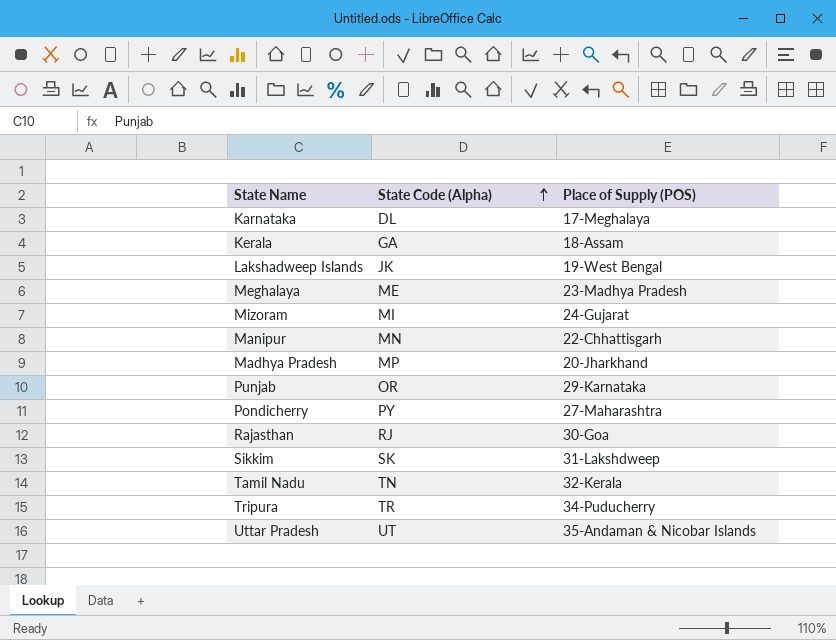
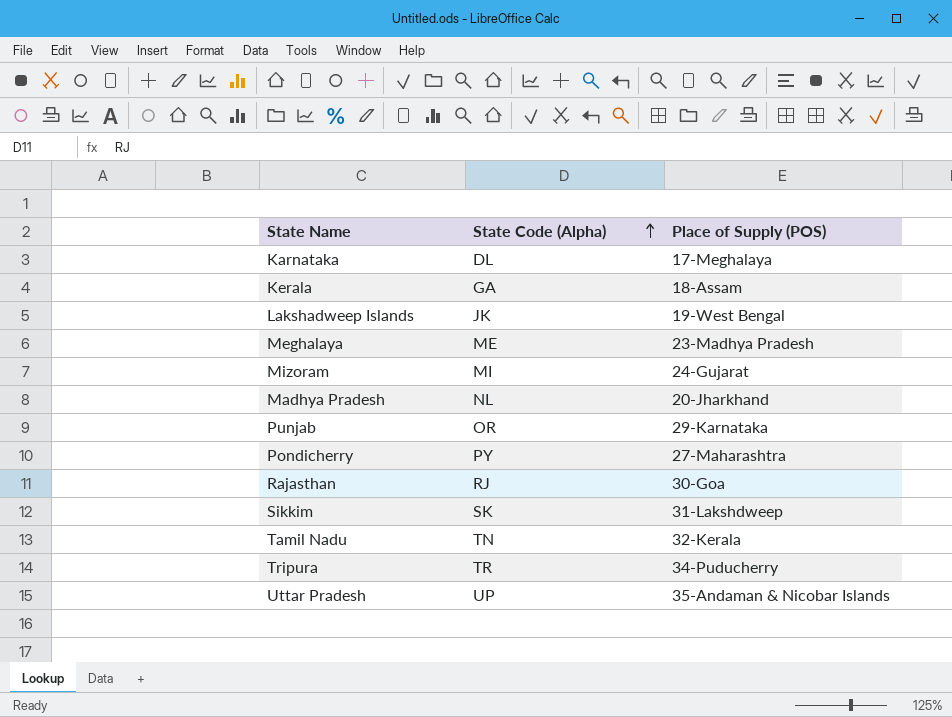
row Manipur: MN | 22-Chhattisgarh -> none
Madhya Pradesh | State Code (Alpha): MP -> NL
Uttar Pradesh | State Code (Alpha): UT -> UP

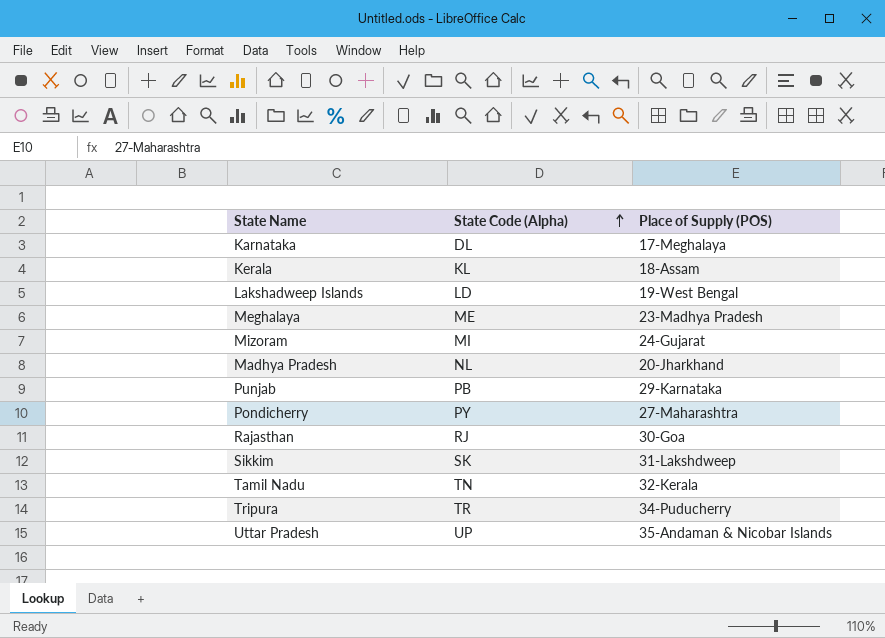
Kerala | State Code (Alpha): GA -> KL
Lakshadweep Islands | State Code (Alpha): JK -> LD
Punjab | State Code (Alpha): OR -> PB

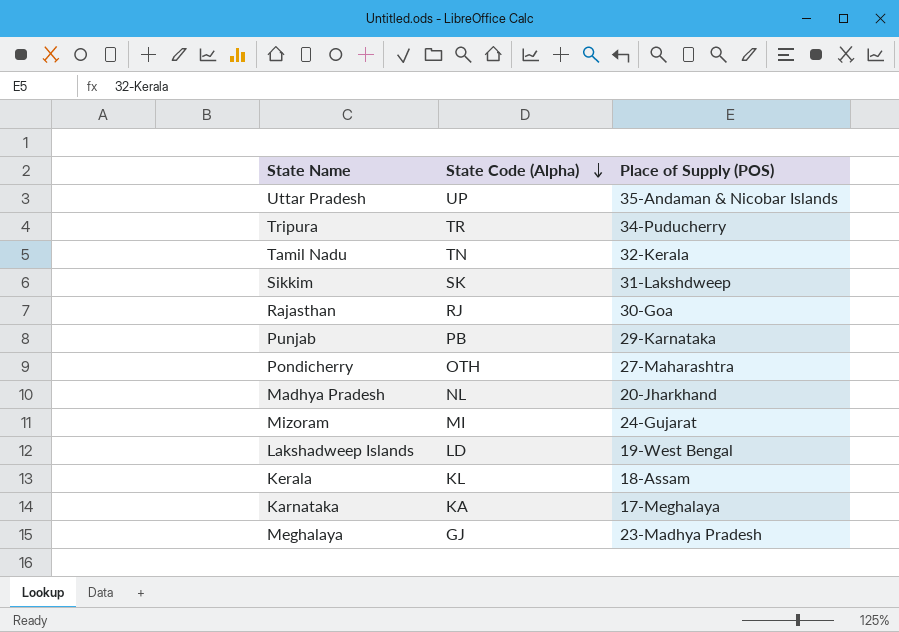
row order: State Code (Alpha) ascending -> State Code (Alpha) descending
Pondicherry | State Code (Alpha): PY -> OTH
Karnataka | State Code (Alpha): DL -> KA
Meghalaya | State Code (Alpha): ME -> GJ

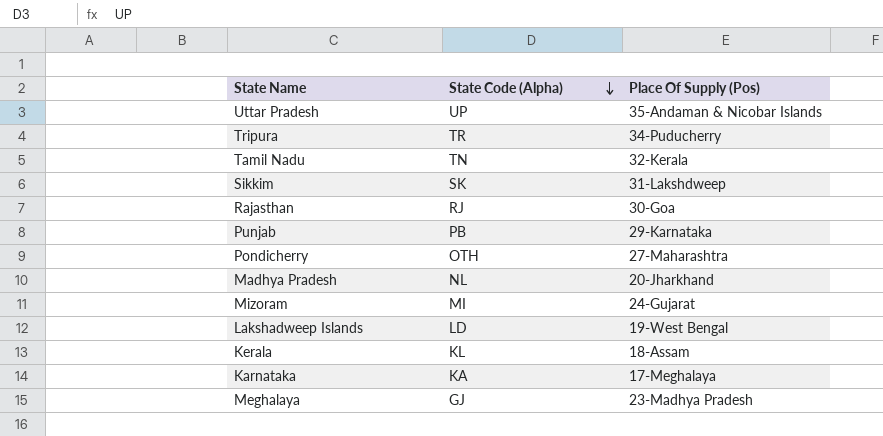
column name: Place of Supply (POS) -> Place Of Supply (Pos)

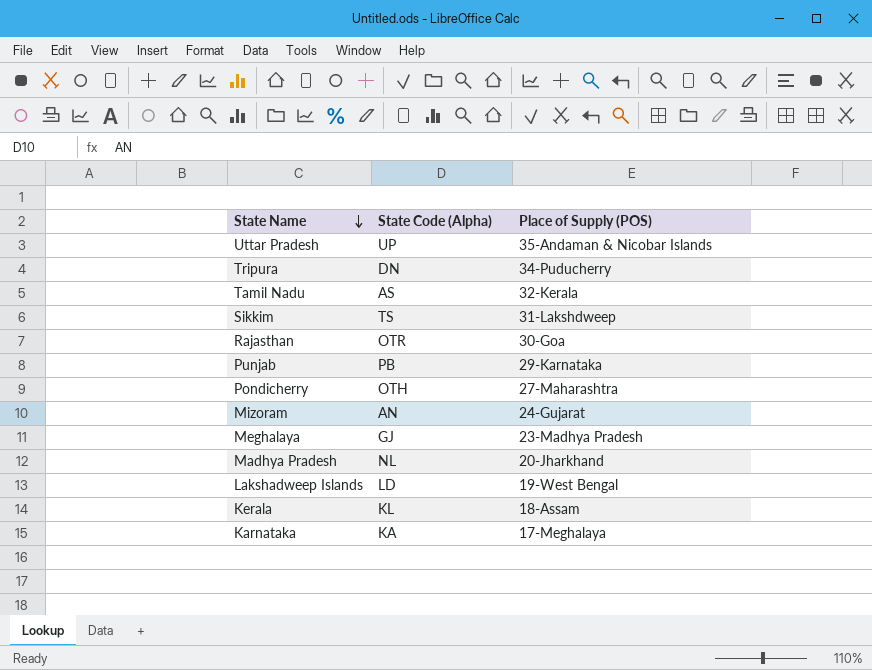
row order: State Code (Alpha) descending -> State Name descending
column name: Place Of Supply (Pos) -> Place of Supply (POS)
Tripura | State Code (Alpha): TR -> DN
Tamil Nadu | State Code (Alpha): TN -> AS
Sikkim | State Code (Alpha): SK -> TS
Rajasthan | State Code (Alpha): RJ -> OTR
Mizoram | State Code (Alpha): MI -> AN

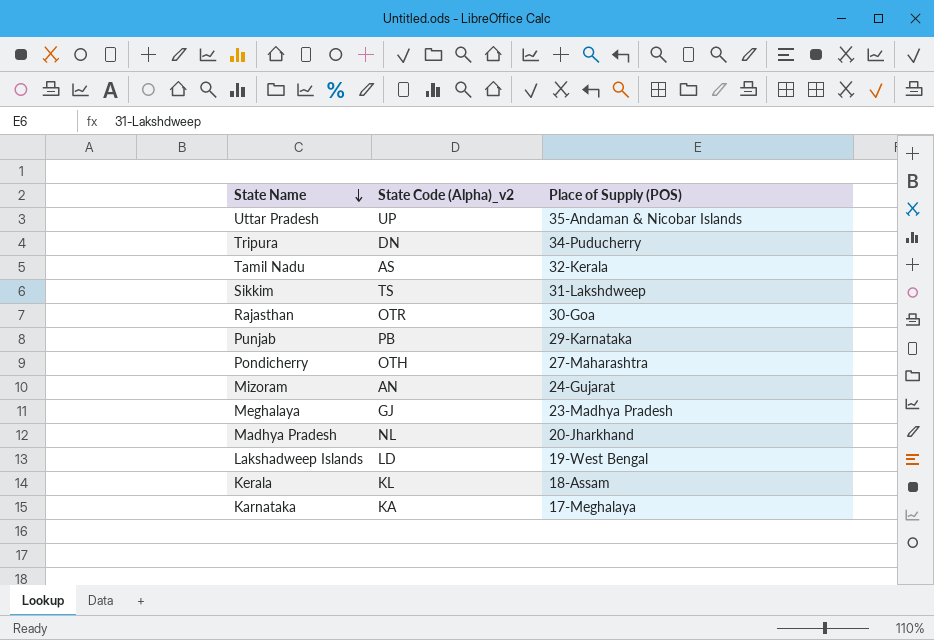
column name: State Code (Alpha) -> State Code (Alpha)_v2

